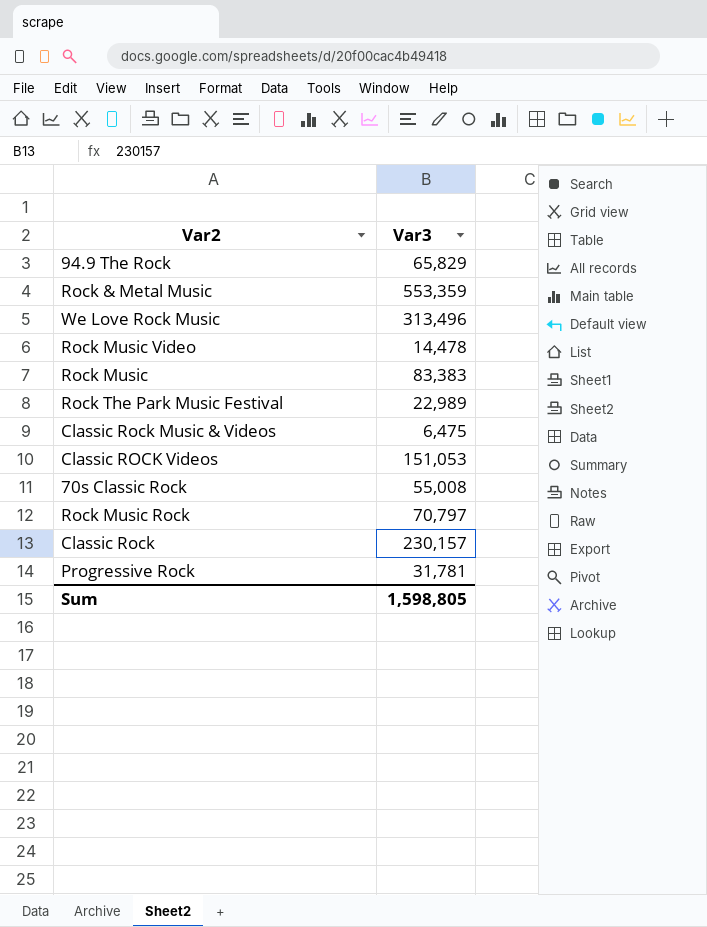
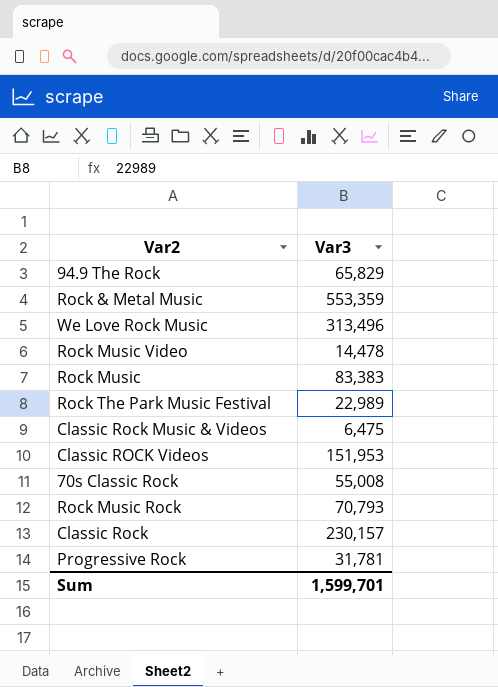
Classic ROCK Videos | Var3: 151,053 -> 151,953
Rock Music Rock | Var3: 70,797 -> 70,793
Sum | Var3: 1,598,805 -> 1,599,701

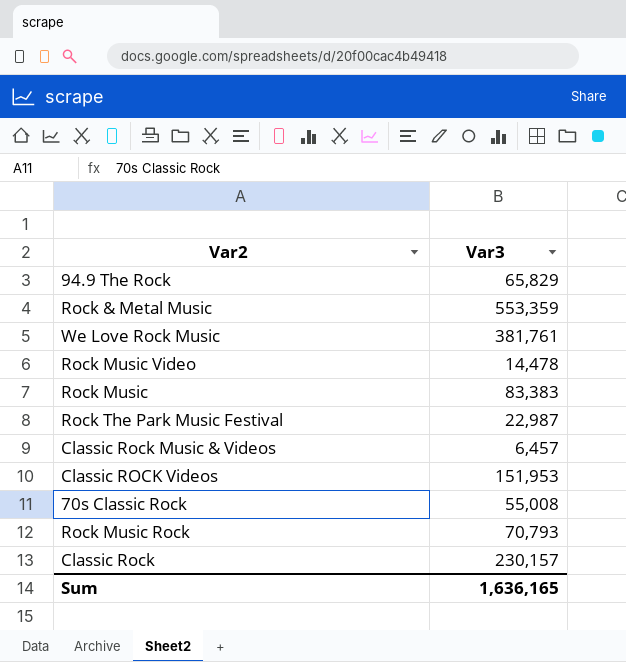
row Progressive Rock: 31,781 -> none
We Love Rock Music | Var3: 313,496 -> 381,761
Rock The Park Music Festival | Var3: 22,989 -> 22,987
Classic Rock Music & Videos | Var3: 6,475 -> 6,457
Sum | Var3: 1,599,701 -> 1,636,165

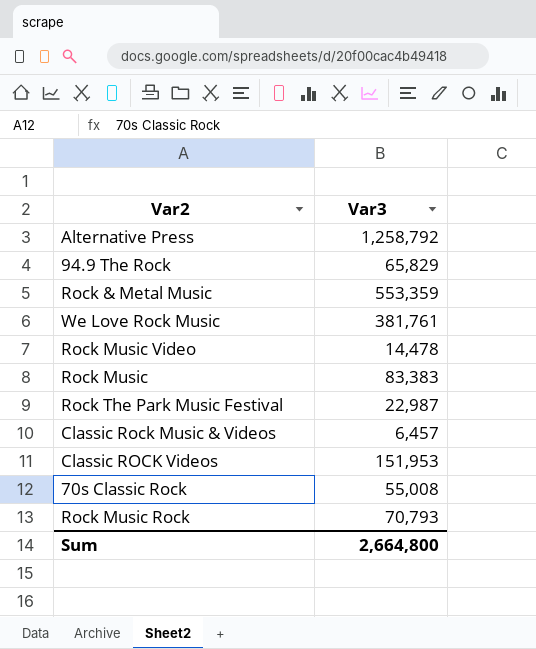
row Classic Rock: 230,157 -> none
row Alternative Press: none -> 1,258,792
Sum | Var3: 1,636,165 -> 2,664,800

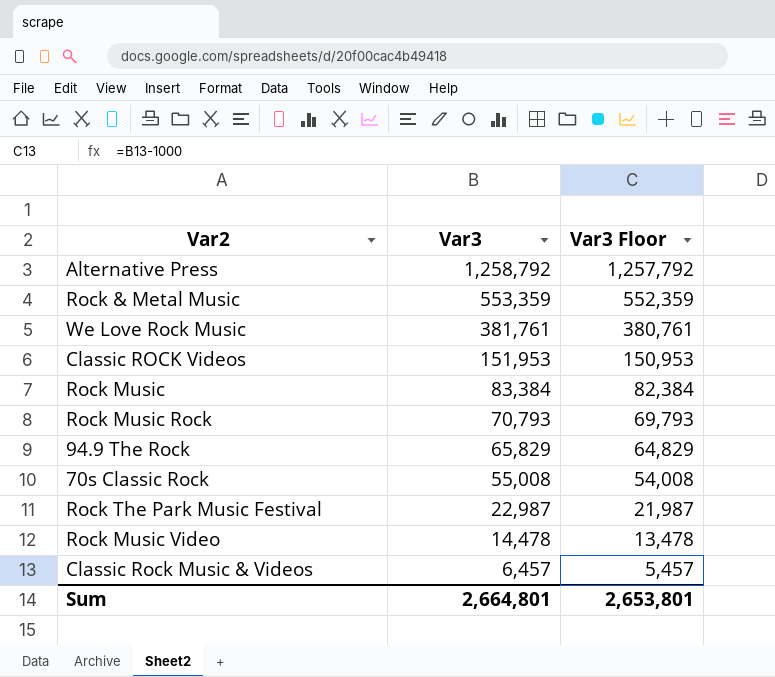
row order: none -> Var3 descending
column Var3 Floor | formula: none -> [Var3] - 1000
Rock Music | Var3: 83,383 -> 83,384
Sum | Var3: 2,664,800 -> 2,664,801

